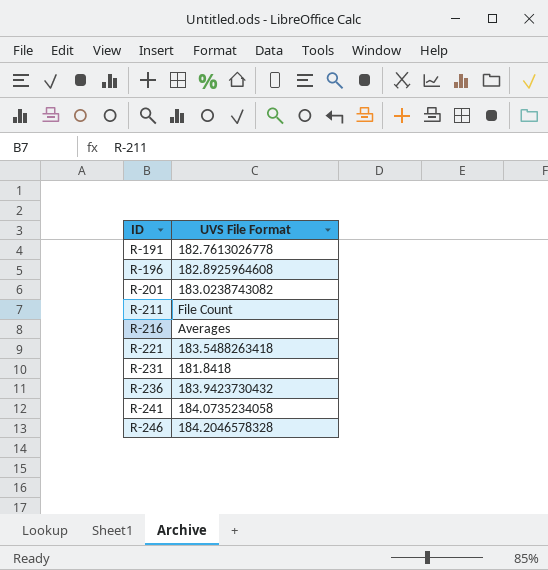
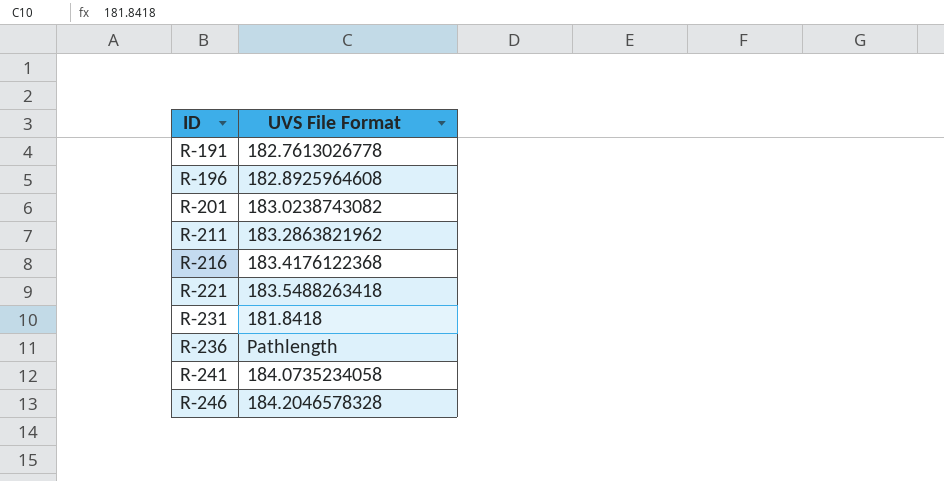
R-211 | UVS File Format: File Count -> 183.2863821962
R-216 | UVS File Format: Averages -> 183.4176122368
R-236 | UVS File Format: 183.9423730432 -> Pathlength

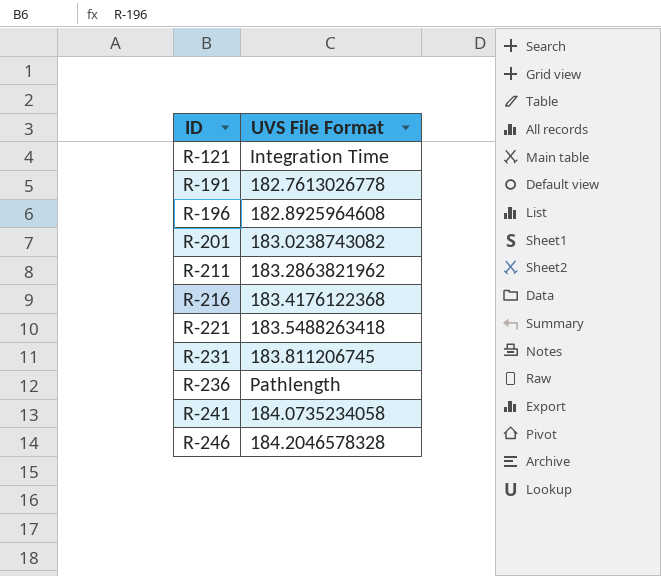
row R-121: none -> Integration Time
R-231 | UVS File Format: 181.8418 -> 183.811206745

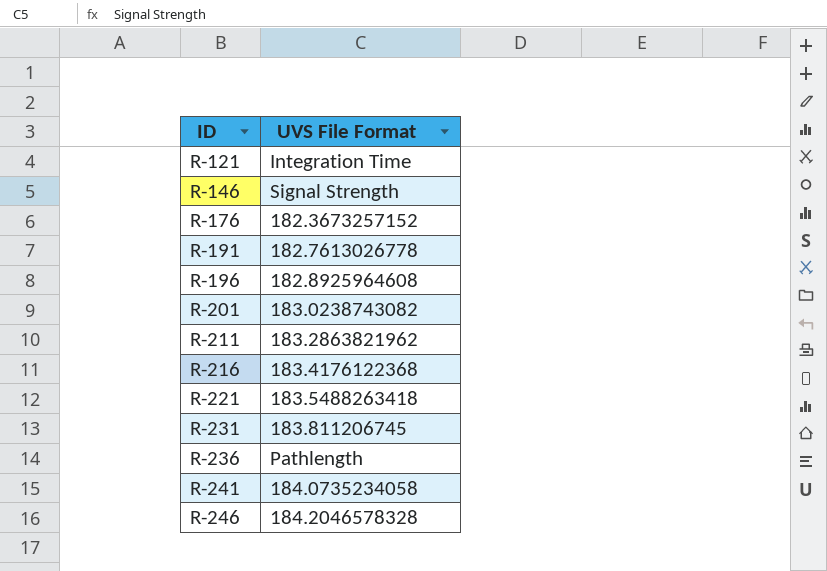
row R-146: none -> Signal Strength
row R-176: none -> 182.3673257152

